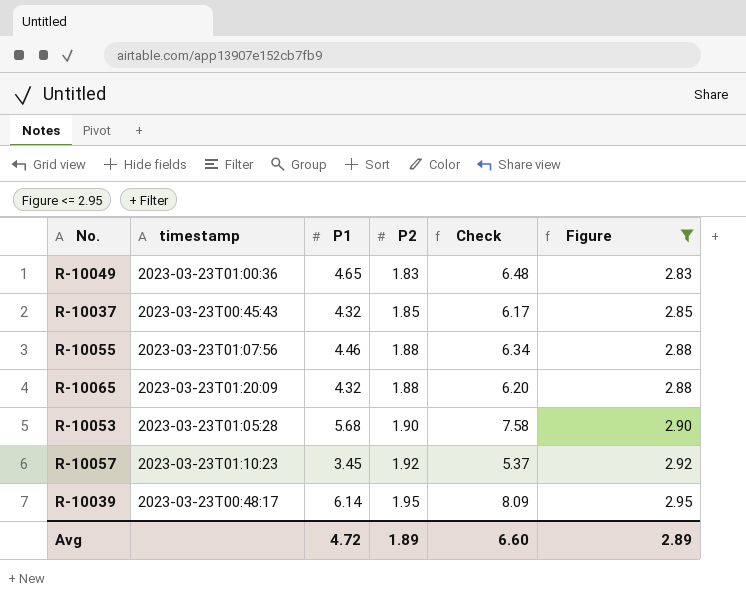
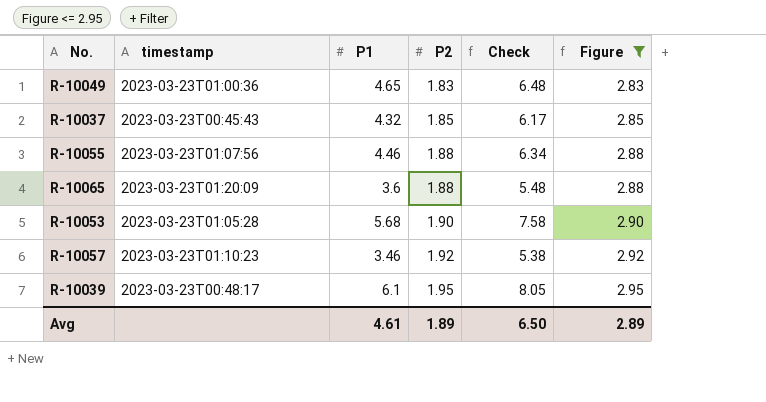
R-10065 | P1: 4.32 -> 3.6
R-10065 | Check: 6.20 -> 5.48
R-10057 | P1: 3.45 -> 3.46
R-10057 | Check: 5.37 -> 5.38
R-10039 | P1: 6.14 -> 6.1
R-10039 | Check: 8.09 -> 8.05
Avg | P1: 4.72 -> 4.61
Avg | Check: 6.60 -> 6.50

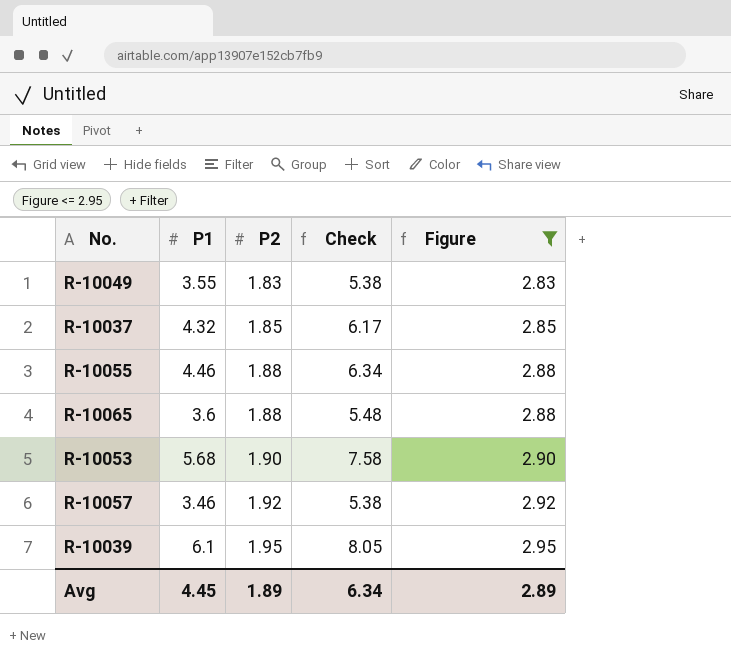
column timestamp | position: 2 -> none
R-10049 | P1: 4.65 -> 3.55
R-10049 | Check: 6.48 -> 5.38
Avg | P1: 4.61 -> 4.45
Avg | Check: 6.50 -> 6.34

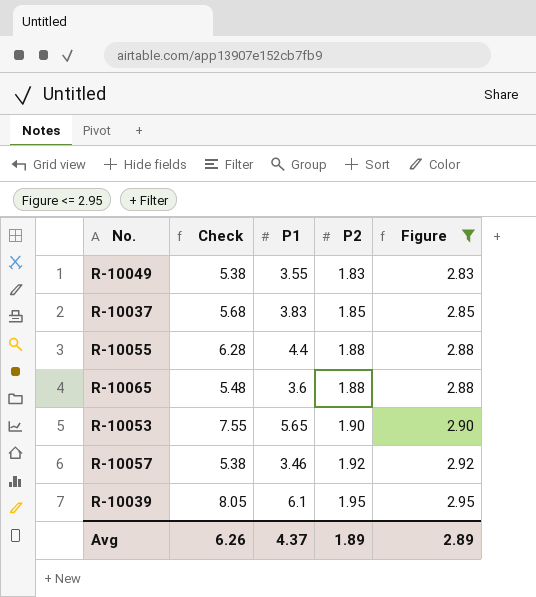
column Check | position: 4 -> 2
R-10037 | Check: 6.17 -> 5.68
R-10037 | P1: 4.32 -> 3.83
R-10055 | Check: 6.34 -> 6.28
R-10055 | P1: 4.46 -> 4.4
R-10053 | Check: 7.58 -> 7.55
R-10053 | P1: 5.68 -> 5.65
Avg | Check: 6.34 -> 6.26
Avg | P1: 4.45 -> 4.37

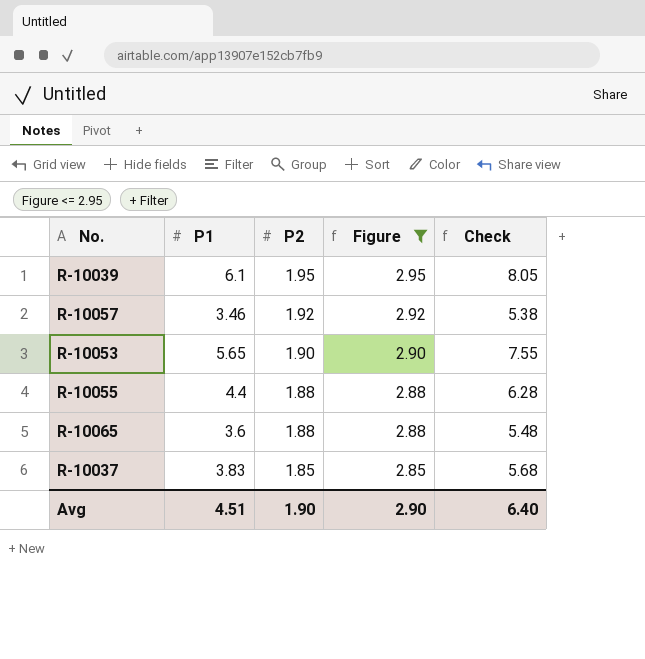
row order: P2 ascending -> P2 descending
column Check | position: 2 -> 5
row R-10049: 5.38 | 3.55 | 1.83 | 2.83 -> none
Avg | P1: 4.37 -> 4.51
Avg | P2: 1.89 -> 1.90
Avg | Figure: 2.89 -> 2.90
Avg | Check: 6.26 -> 6.40

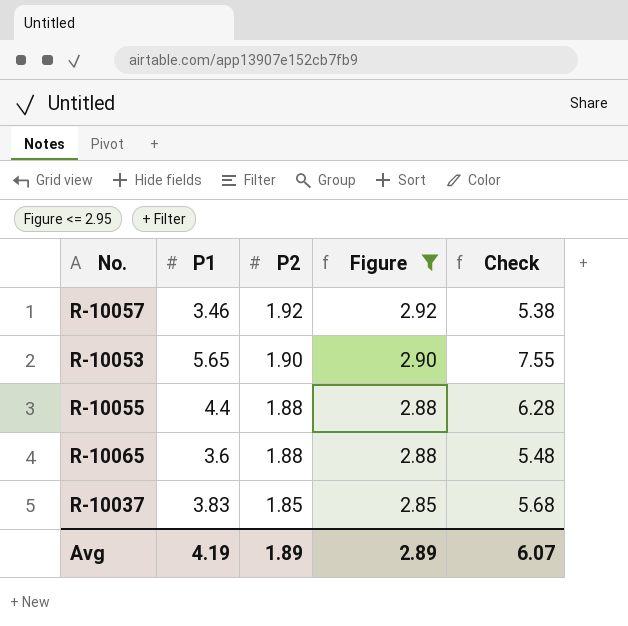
row R-10039: 6.1 | 1.95 | 2.95 | 8.05 -> none
Avg | P1: 4.51 -> 4.19
Avg | P2: 1.90 -> 1.89
Avg | Figure: 2.90 -> 2.89
Avg | Check: 6.40 -> 6.07

